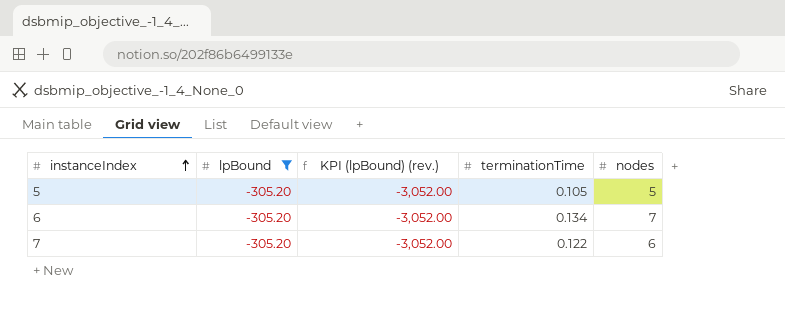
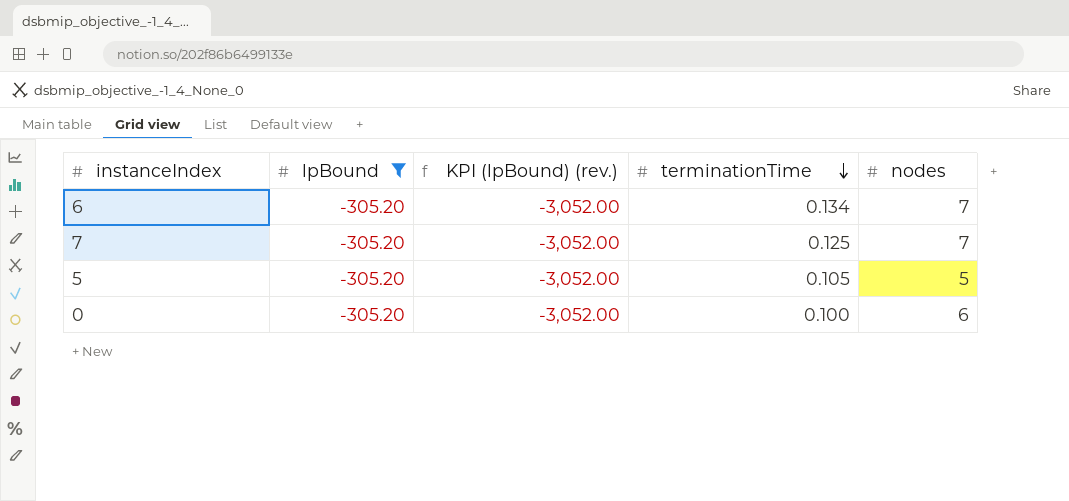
row order: instanceIndex ascending -> terminationTime descending
7 | terminationTime: 0.122 -> 0.125
7 | nodes: 6 -> 7
row 0: none -> -305.20 | -3,052.00 | 0.100 | 6

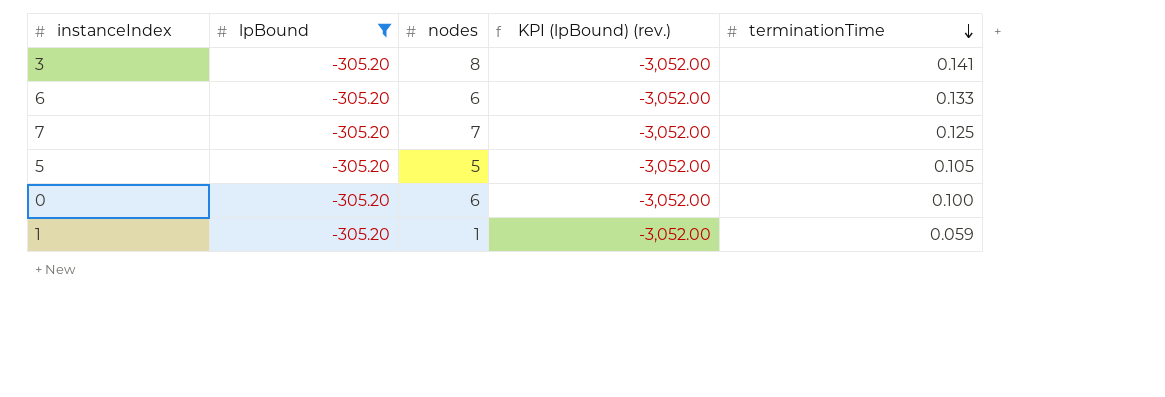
column nodes | position: 5 -> 3
row 3: none -> -305.20 | 8 | -3,052.00 | 0.141
6 | nodes: 7 -> 6
6 | terminationTime: 0.134 -> 0.133
row 1: none -> -305.20 | 1 | -3,052.00 | 0.059

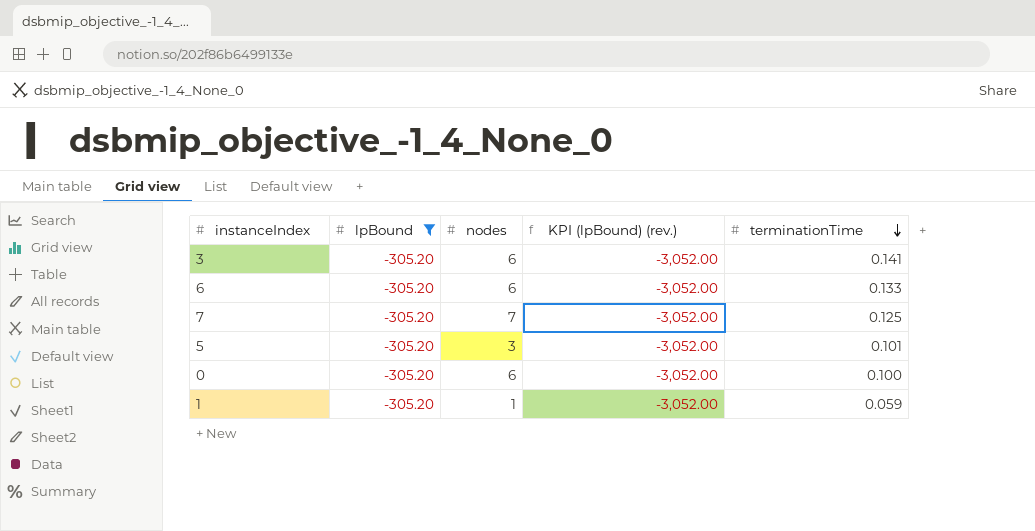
3 | nodes: 8 -> 6
5 | nodes: 5 -> 3
5 | terminationTime: 0.105 -> 0.101

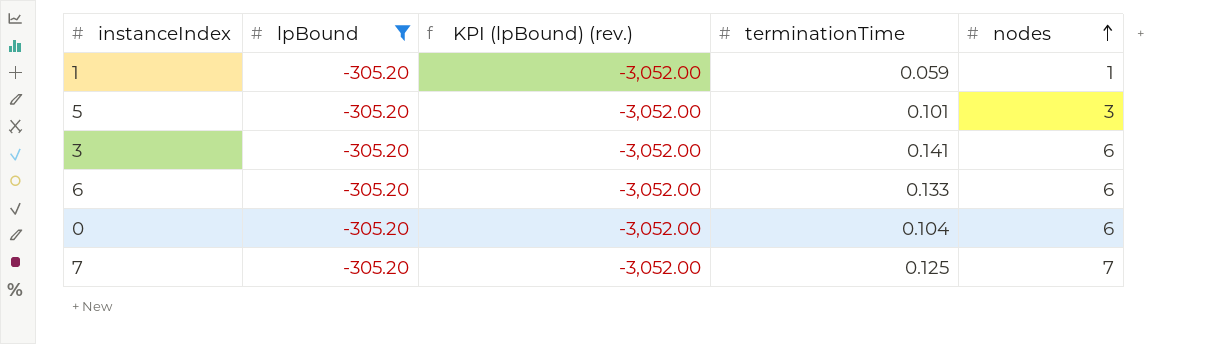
row order: terminationTime descending -> nodes ascending
column nodes | position: 3 -> 5
0 | terminationTime: 0.100 -> 0.104

